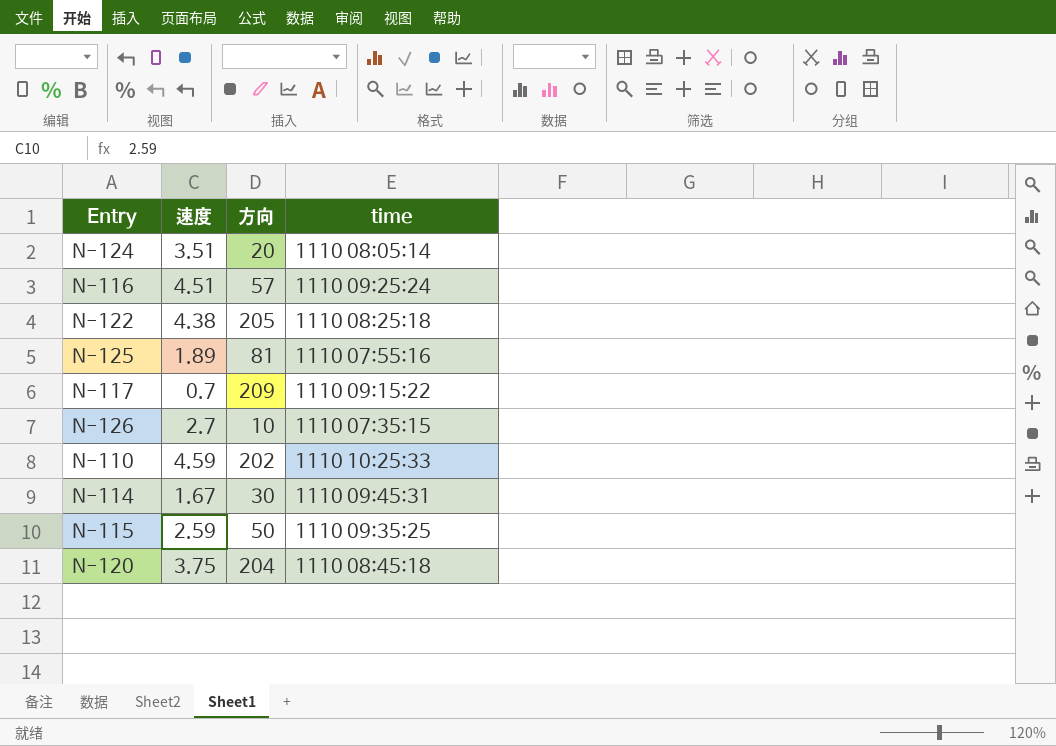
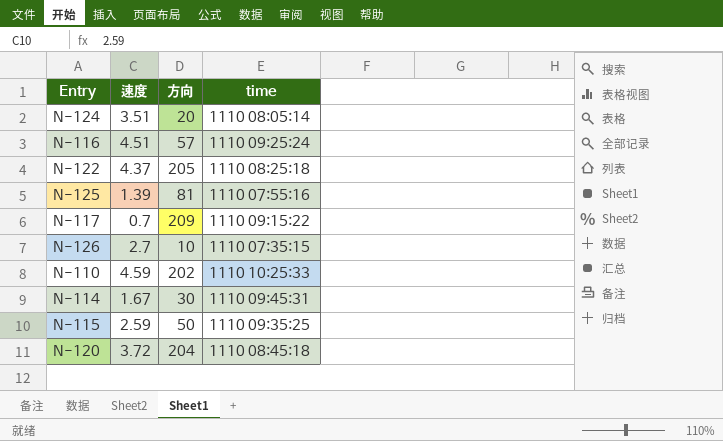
N-122 | 速度: 4.38 -> 4.37
N-125 | 速度: 1.89 -> 1.39
N-120 | 速度: 3.75 -> 3.72

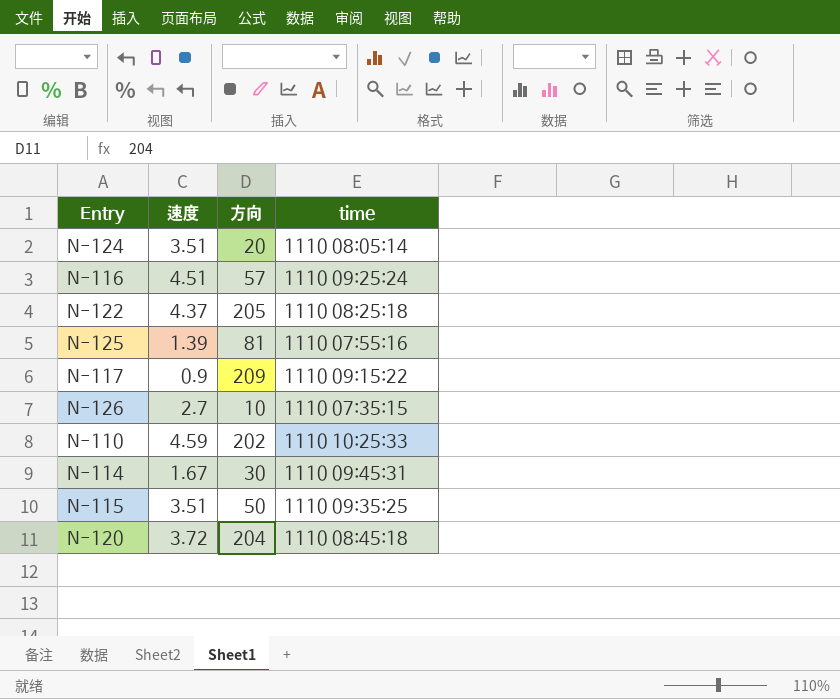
N-117 | 速度: 0.7 -> 0.9
N-115 | 速度: 2.59 -> 3.51

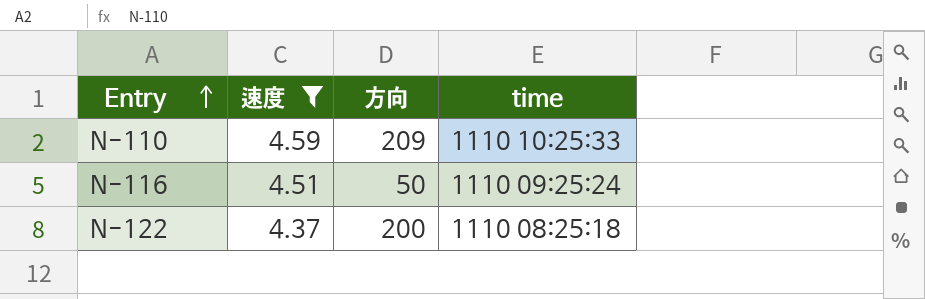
filter: none -> 速度 >= 4.37
row order: none -> Entry ascending
N-110 | 方向: 202 -> 209
N-116 | 方向: 57 -> 50
N-122 | 方向: 205 -> 200

